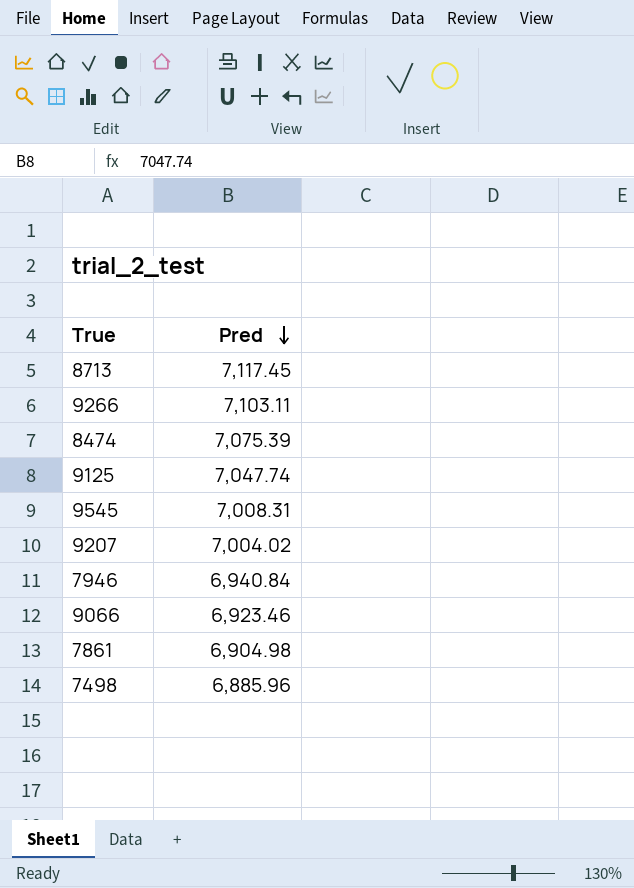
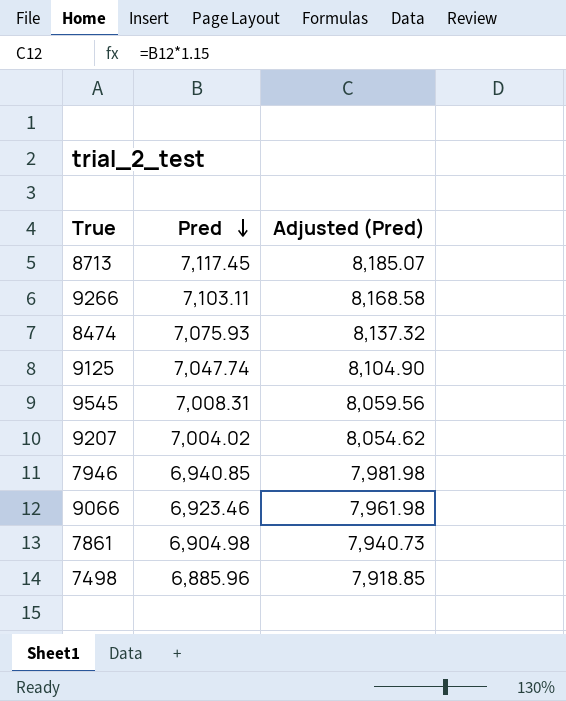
column Adjusted (Pred) | formula: none -> [Pred] * 1.15
8474 | Pred: 7,075.39 -> 7,075.93
7946 | Pred: 6,940.84 -> 6,940.85

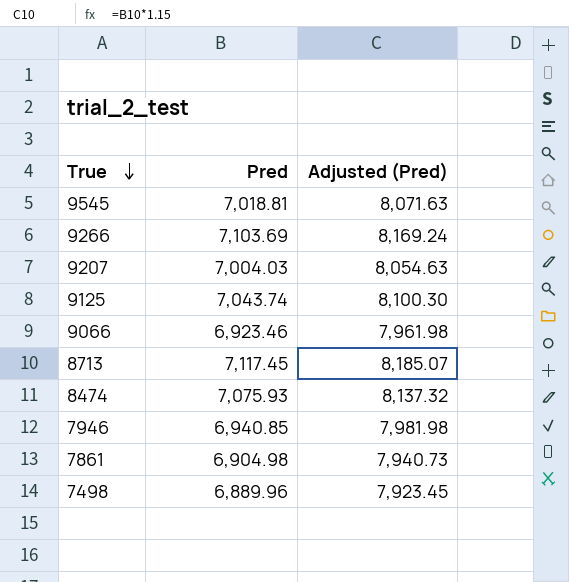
row order: Pred descending -> True descending
9545 | Pred: 7,008.31 -> 7,018.81
9545 | Adjusted (Pred): 8,059.56 -> 8,071.63
9266 | Pred: 7,103.11 -> 7,103.69
9266 | Adjusted (Pred): 8,168.58 -> 8,169.24
9207 | Pred: 7,004.02 -> 7,004.03
9207 | Adjusted (Pred): 8,054.62 -> 8,054.63
9125 | Pred: 7,047.74 -> 7,043.74
9125 | Adjusted (Pred): 8,104.90 -> 8,100.30
7498 | Pred: 6,885.96 -> 6,889.96
7498 | Adjusted (Pred): 7,918.85 -> 7,923.45

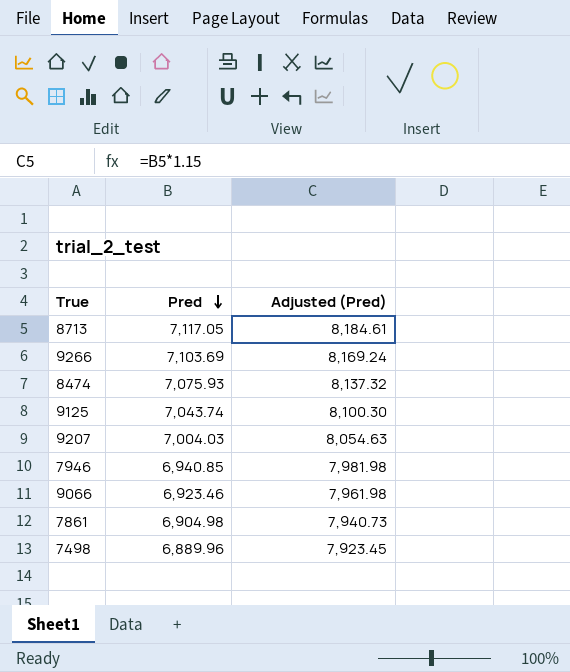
row order: True descending -> Pred descending
row 9545: 7,018.81 | 8,071.63 -> none
8713 | Pred: 7,117.45 -> 7,117.05
8713 | Adjusted (Pred): 8,185.07 -> 8,184.61

